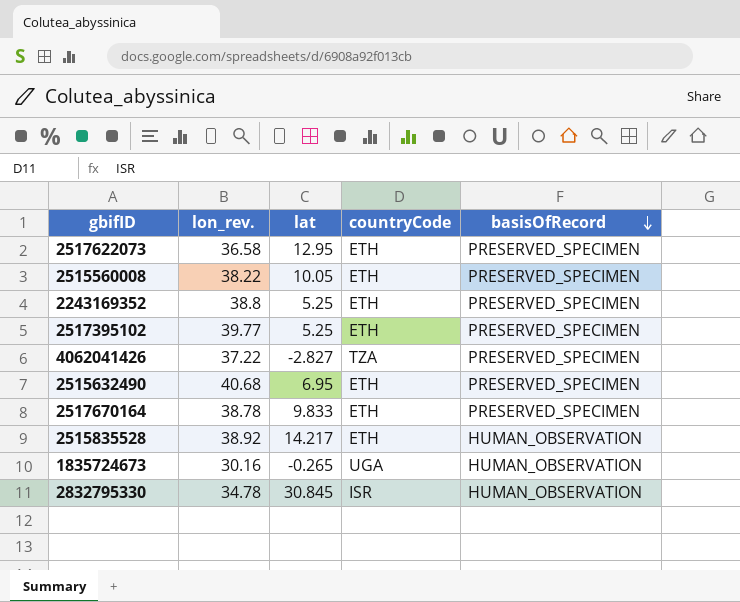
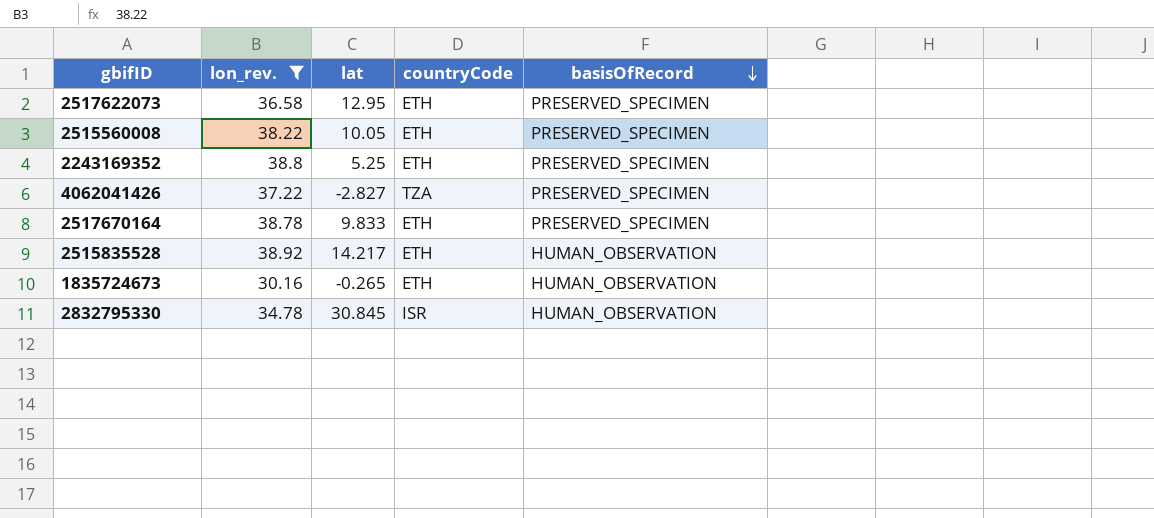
filter: none -> lon_rev. <= 38.92
1835724673 | countryCode: UGA -> ETH

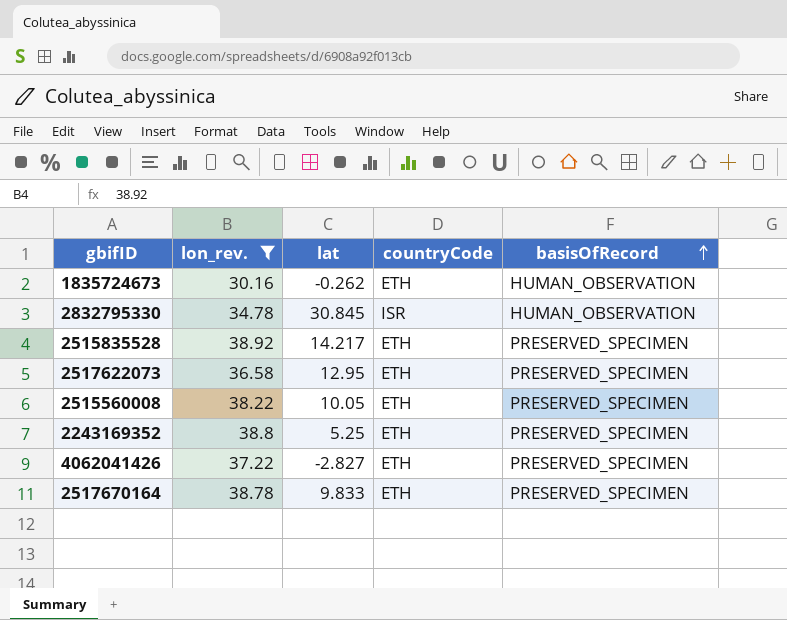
row order: basisOfRecord descending -> basisOfRecord ascending
1835724673 | lat: -0.265 -> -0.262
2515835528 | basisOfRecord: HUMAN_OBSERVATION -> PRESERVED_SPECIMEN
4062041426 | countryCode: TZA -> ETH

